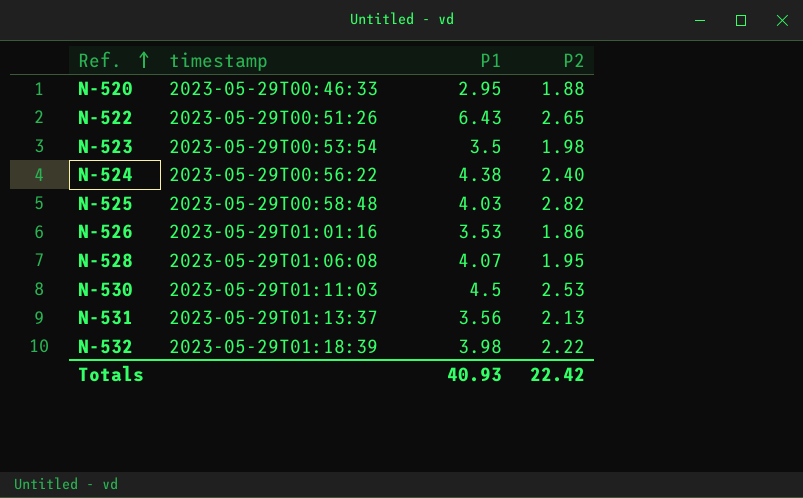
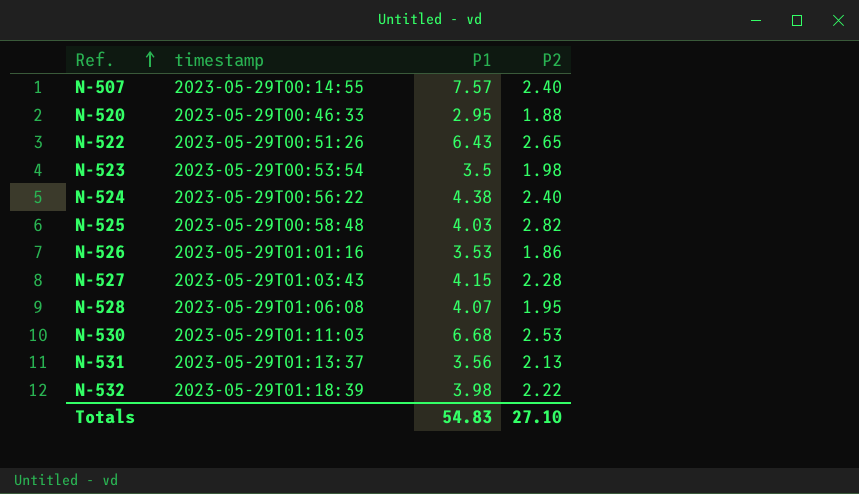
row N-507: none -> 2023-05-29T00:14:55 | 7.57 | 2.40
row N-527: none -> 2023-05-29T01:03:43 | 4.15 | 2.28
N-530 | P1: 4.5 -> 6.68
Totals | P1: 40.93 -> 54.83
Totals | P2: 22.42 -> 27.10

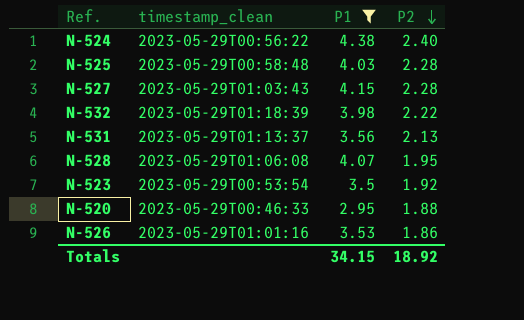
filter: none -> P1 <= 4.38
row order: Ref. ascending -> P2 descending
column name: timestamp -> timestamp_clean
N-525 | P2: 2.82 -> 2.28
N-523 | P2: 1.98 -> 1.92
Totals | P1: 54.83 -> 34.15
Totals | P2: 27.10 -> 18.92

